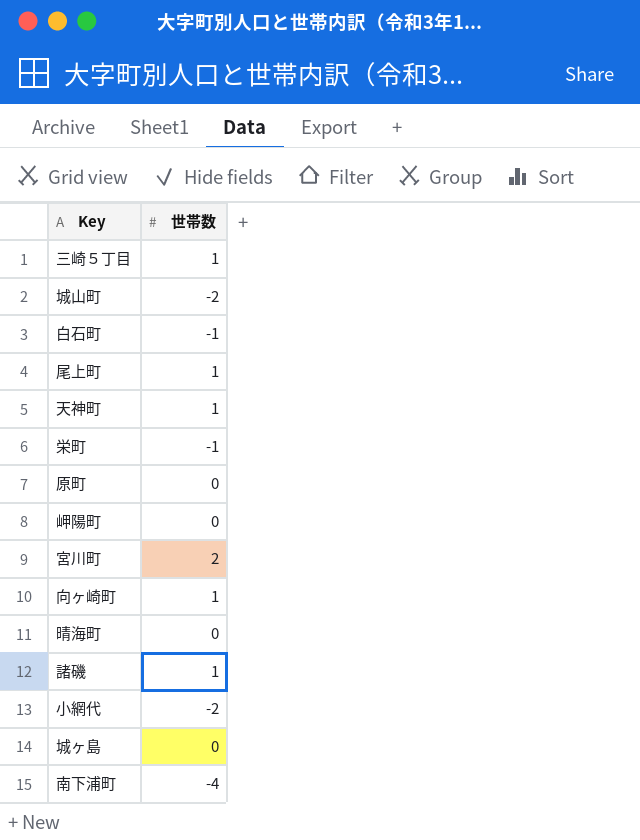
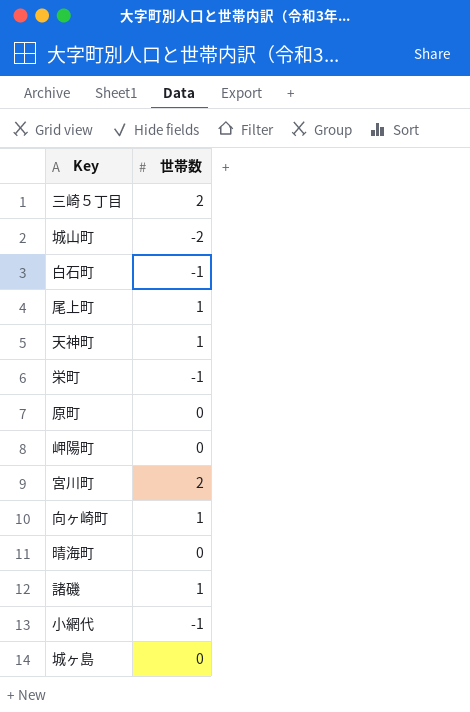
row 南下浦町: -4 -> none
三崎５丁目 | 世帯数: 1 -> 2
小網代 | 世帯数: -2 -> -1

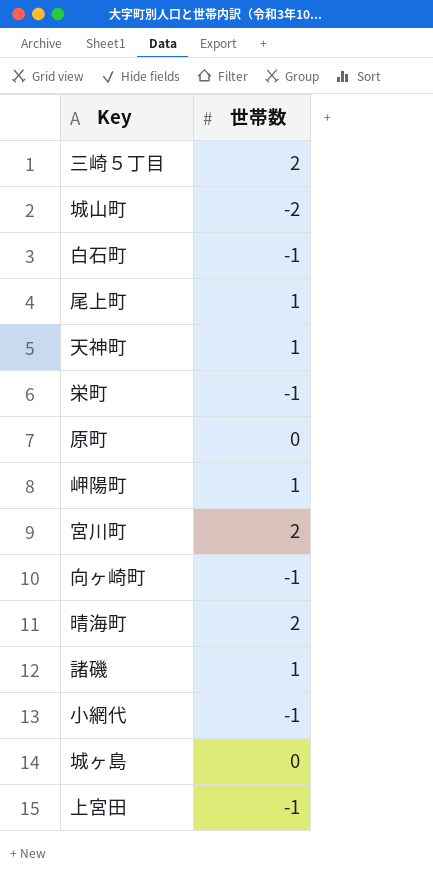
岬陽町 | 世帯数: 0 -> 1
向ヶ崎町 | 世帯数: 1 -> -1
晴海町 | 世帯数: 0 -> 2
row 上宮田: none -> -1

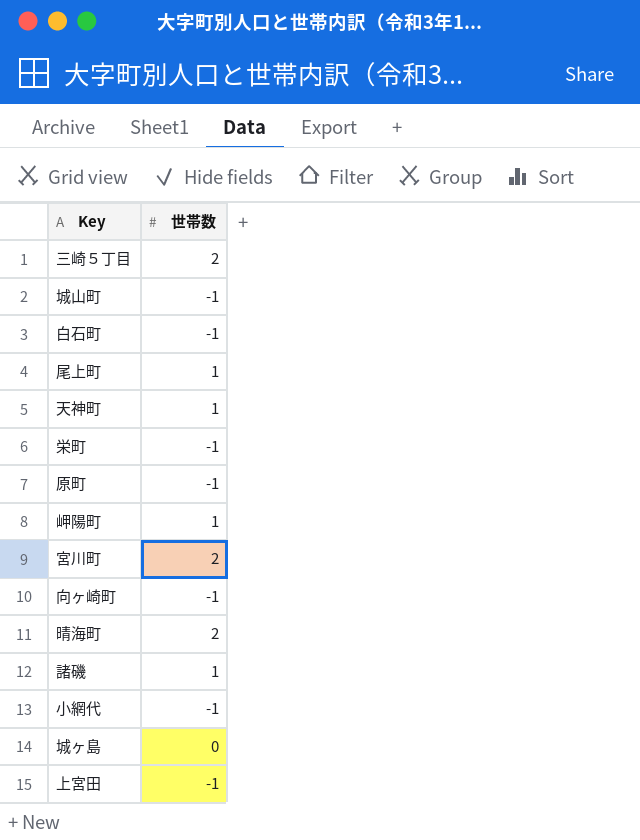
城山町 | 世帯数: -2 -> -1
原町 | 世帯数: 0 -> -1

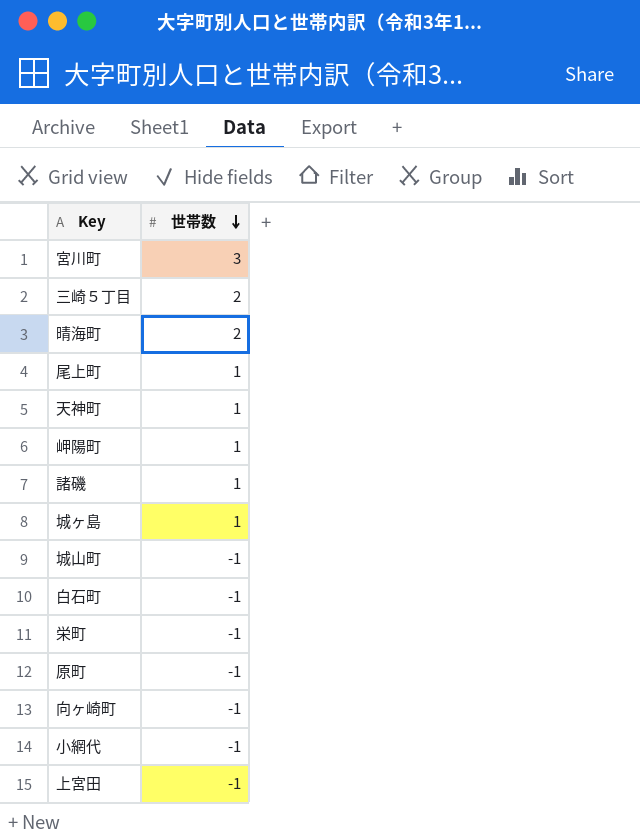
row order: none -> 世帯数 descending
宮川町 | 世帯数: 2 -> 3
城ヶ島 | 世帯数: 0 -> 1

